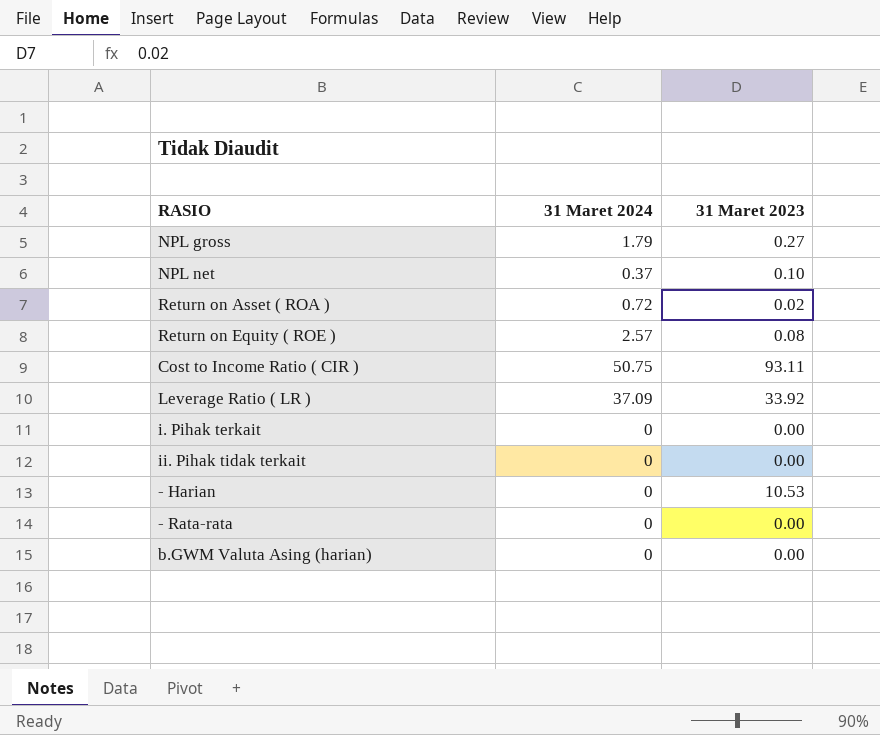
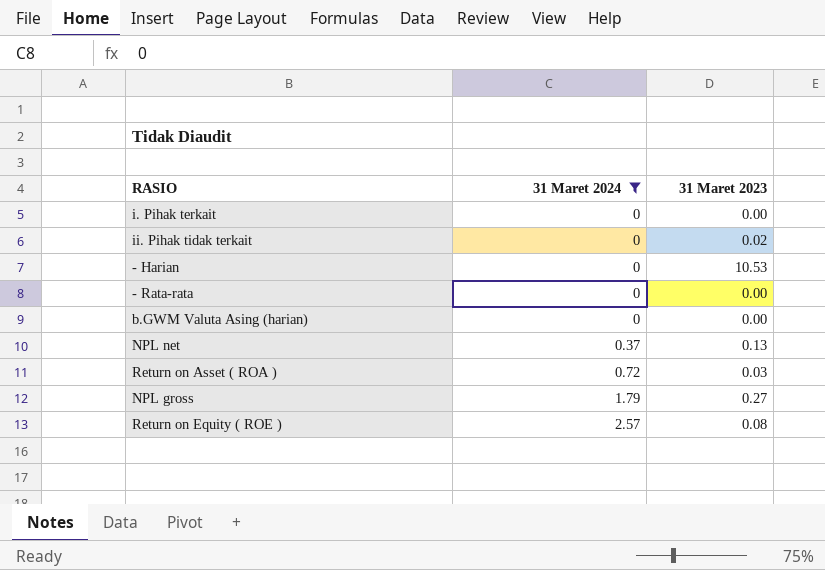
filter: none -> 31 Maret 2024 <= 2.57
row order: none -> 31 Maret 2024 ascending
ii. Pihak tidak terkait | 31 Maret 2023: 0.00 -> 0.02
NPL net | 31 Maret 2023: 0.10 -> 0.13
Return on Asset ( ROA ) | 31 Maret 2023: 0.02 -> 0.03

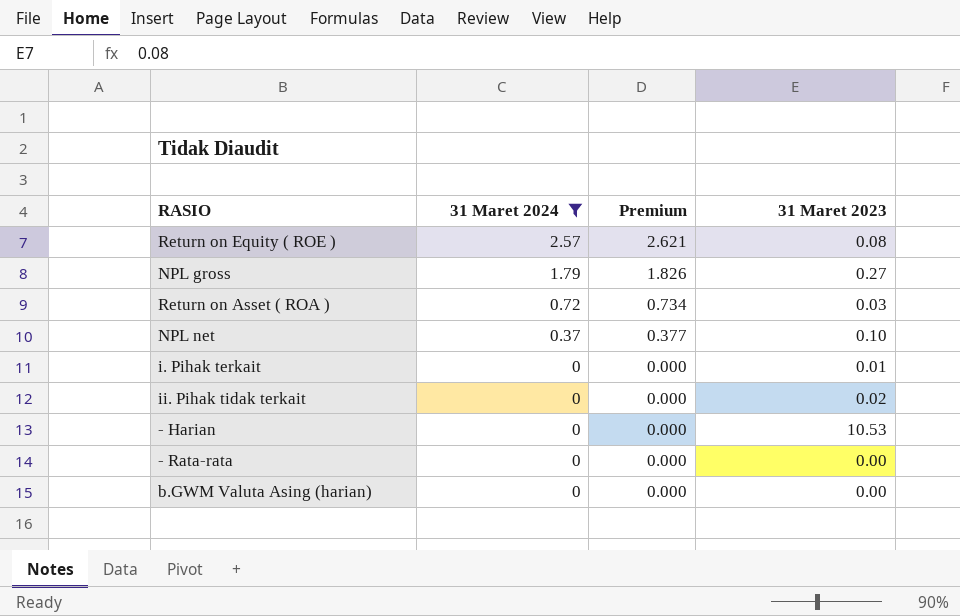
row order: 31 Maret 2024 ascending -> 31 Maret 2024 descending
column Premium | formula: none -> [31 Maret 2024] * 1.02
NPL net | 31 Maret 2023: 0.13 -> 0.10
i. Pihak terkait | 31 Maret 2023: 0.00 -> 0.01

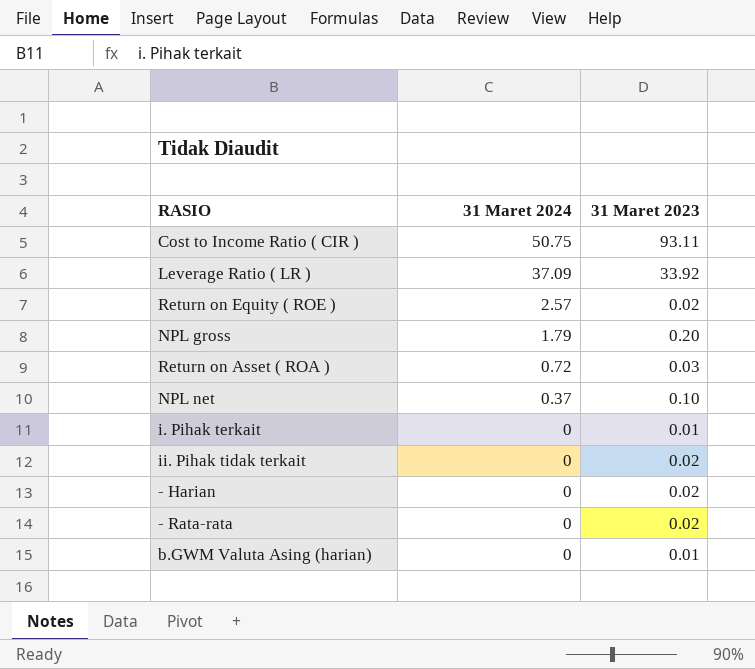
filter: 31 Maret 2024 <= 2.57 -> none
column Premium | formula: [31 Maret 2024] * 1.02 -> none
Return on Equity ( ROE ) | 31 Maret 2023: 0.08 -> 0.02
NPL gross | 31 Maret 2023: 0.27 -> 0.20
- Harian | 31 Maret 2023: 10.53 -> 0.02
- Rata-rata | 31 Maret 2023: 0.00 -> 0.02
b.GWM Valuta Asing (harian) | 31 Maret 2023: 0.00 -> 0.01

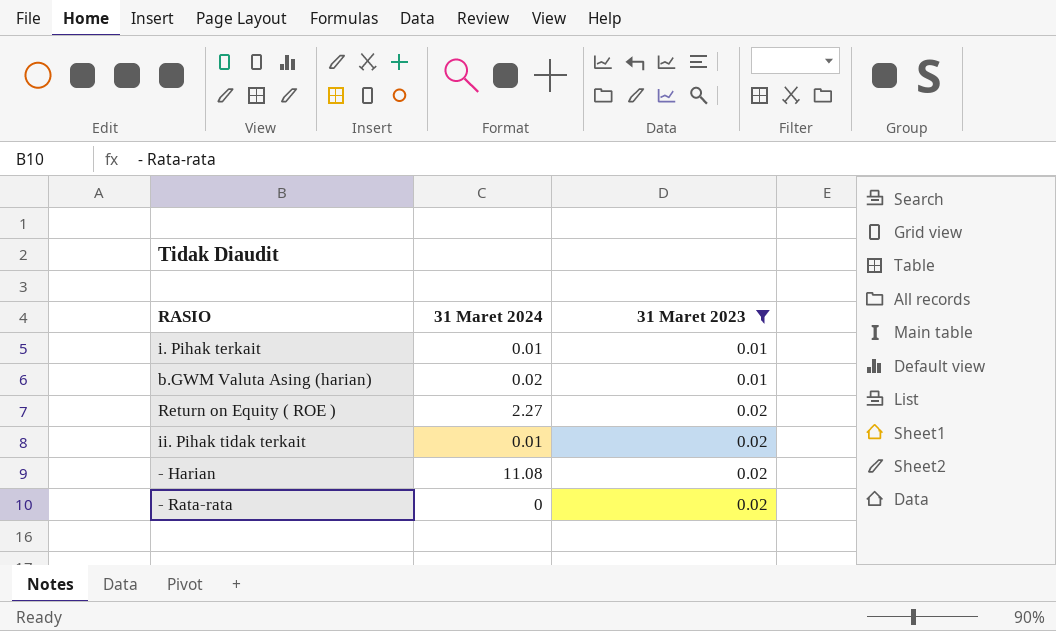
filter: none -> 31 Maret 2023 <= 0.02
row order: 31 Maret 2024 descending -> 31 Maret 2023 ascending
i. Pihak terkait | 31 Maret 2024: 0 -> 0.01
b.GWM Valuta Asing (harian) | 31 Maret 2024: 0 -> 0.02
Return on Equity ( ROE ) | 31 Maret 2024: 2.57 -> 2.27
ii. Pihak tidak terkait | 31 Maret 2024: 0 -> 0.01
- Harian | 31 Maret 2024: 0 -> 11.08

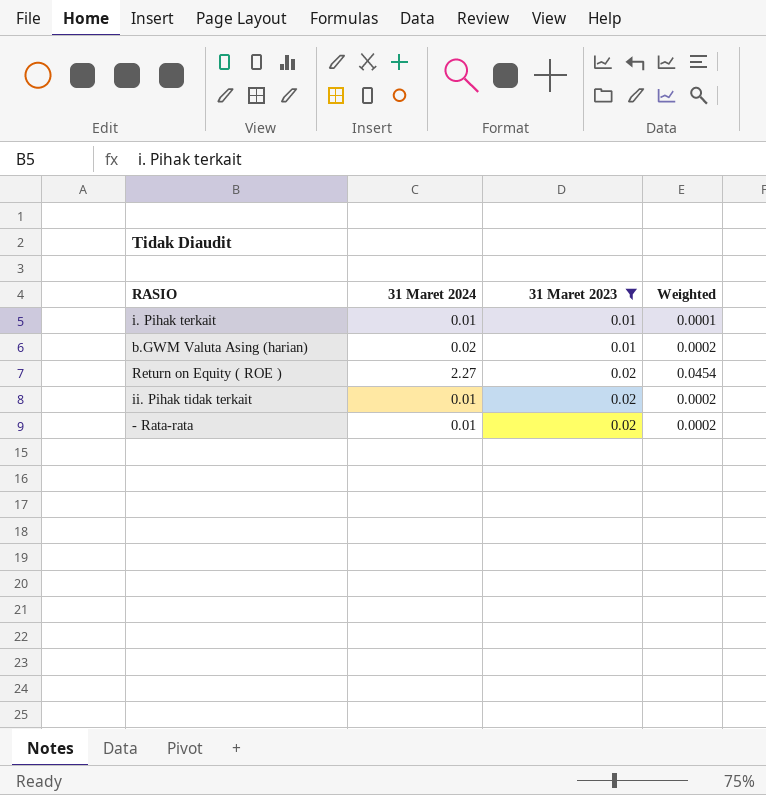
column Weighted | formula: none -> [31 Maret 2024] * [31 Maret 2023]
row - Harian: 11.08 | 0.02 -> none
- Rata-rata | 31 Maret 2024: 0 -> 0.01

